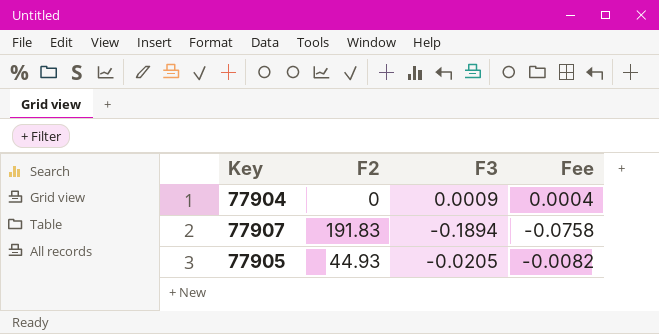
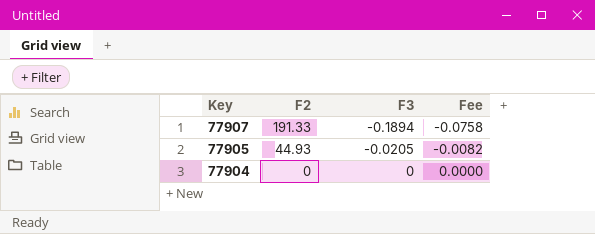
row order: none -> Key descending
77907 | F2: 191.83 -> 191.33
77904 | F3: 0.0009 -> 0
77904 | Fee: 0.0004 -> 0.0000

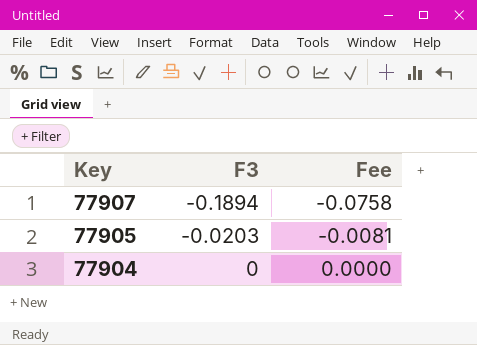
column F2 | position: 2 -> none
77905 | F3: -0.0205 -> -0.0203
77905 | Fee: -0.0082 -> -0.0081

